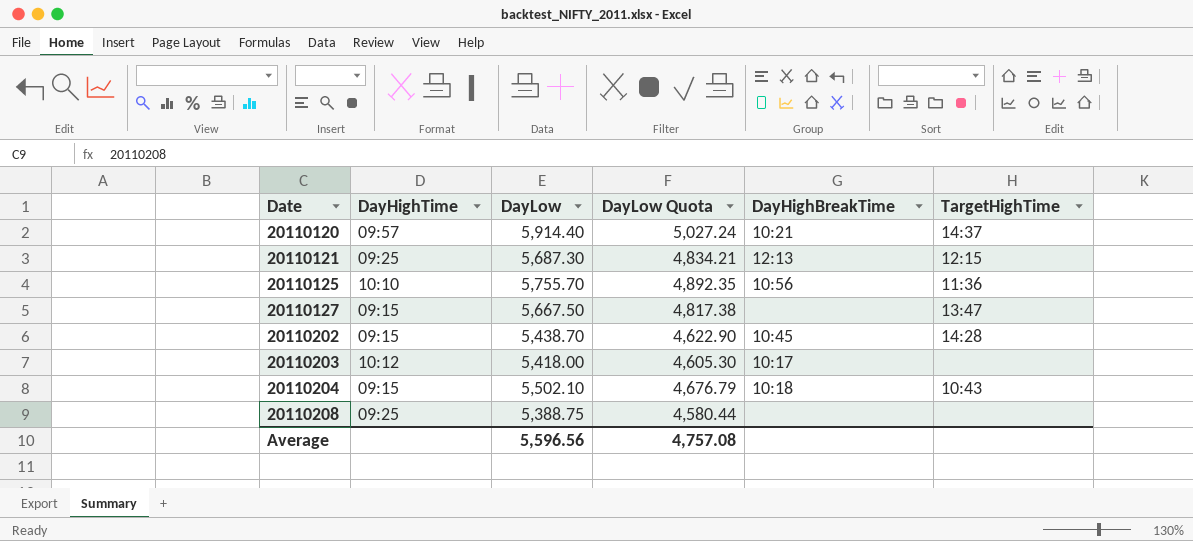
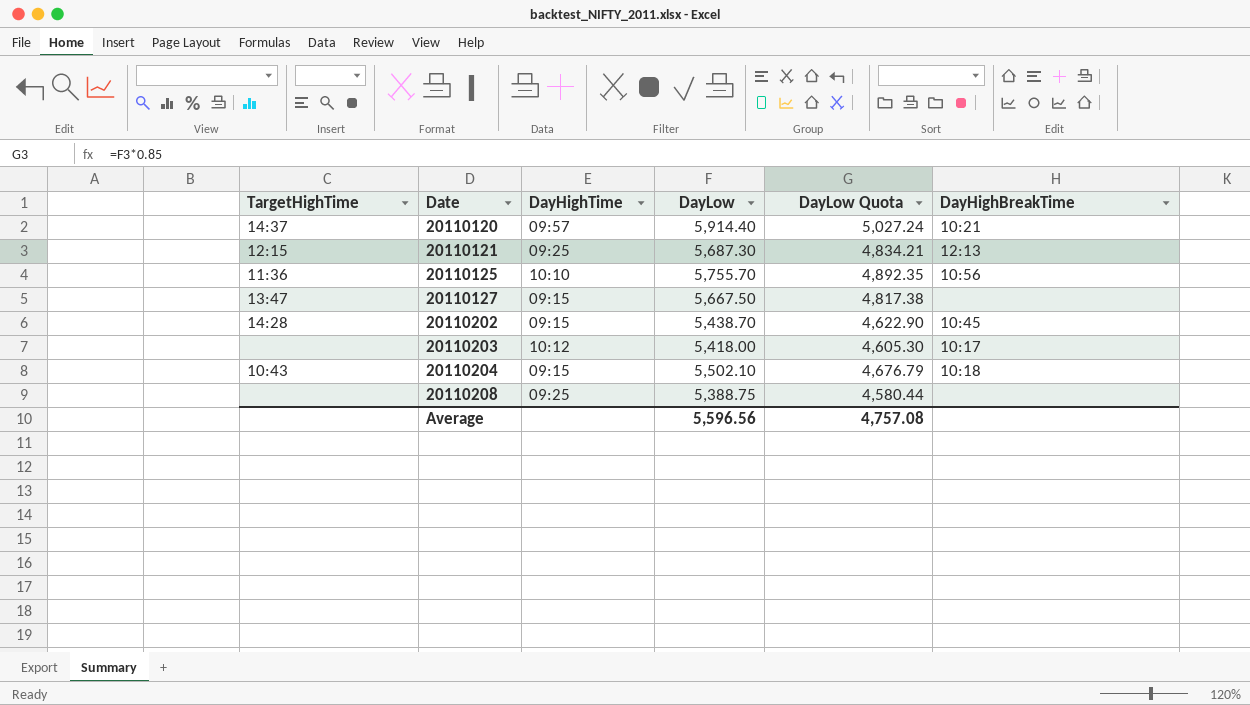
column TargetHighTime | position: 6 -> 1

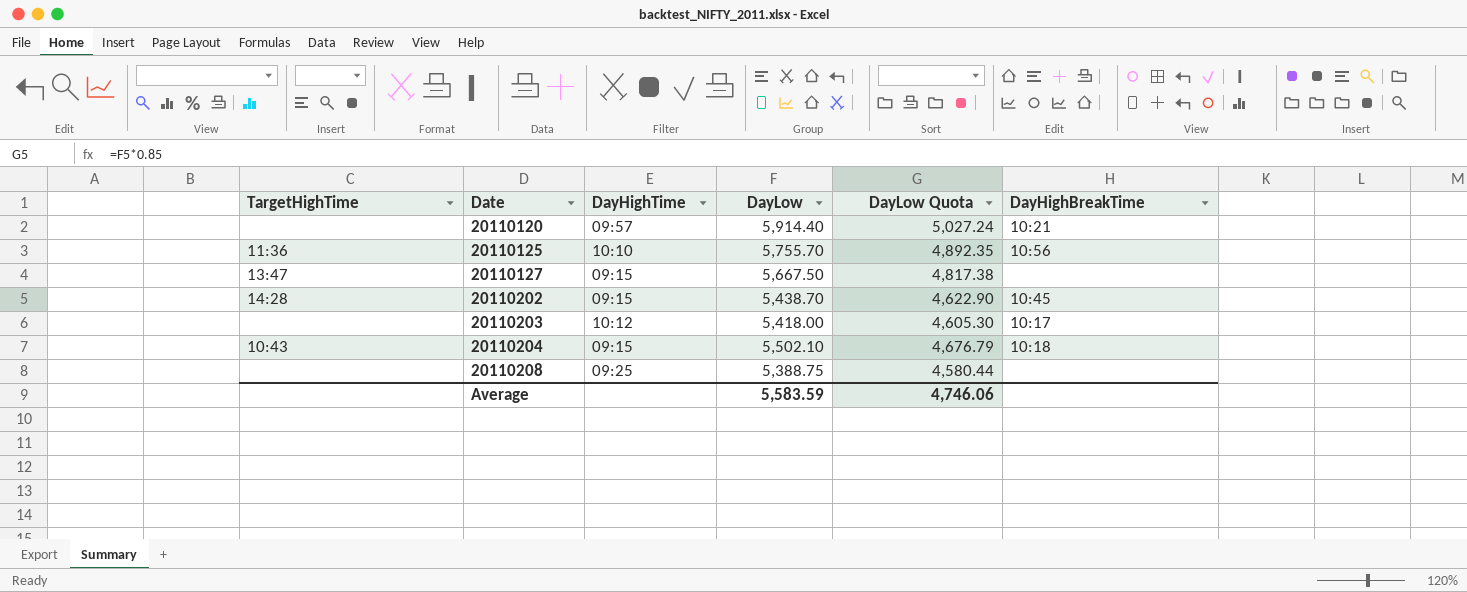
row 20110121: 12:15 | 09:25 | 5,687.30 | 4,834.21 | 12:13 -> none
20110120 | TargetHighTime: 14:37 -> none
Average | DayLow: 5,596.56 -> 5,583.59
Average | DayLow Quota: 4,757.08 -> 4,746.06

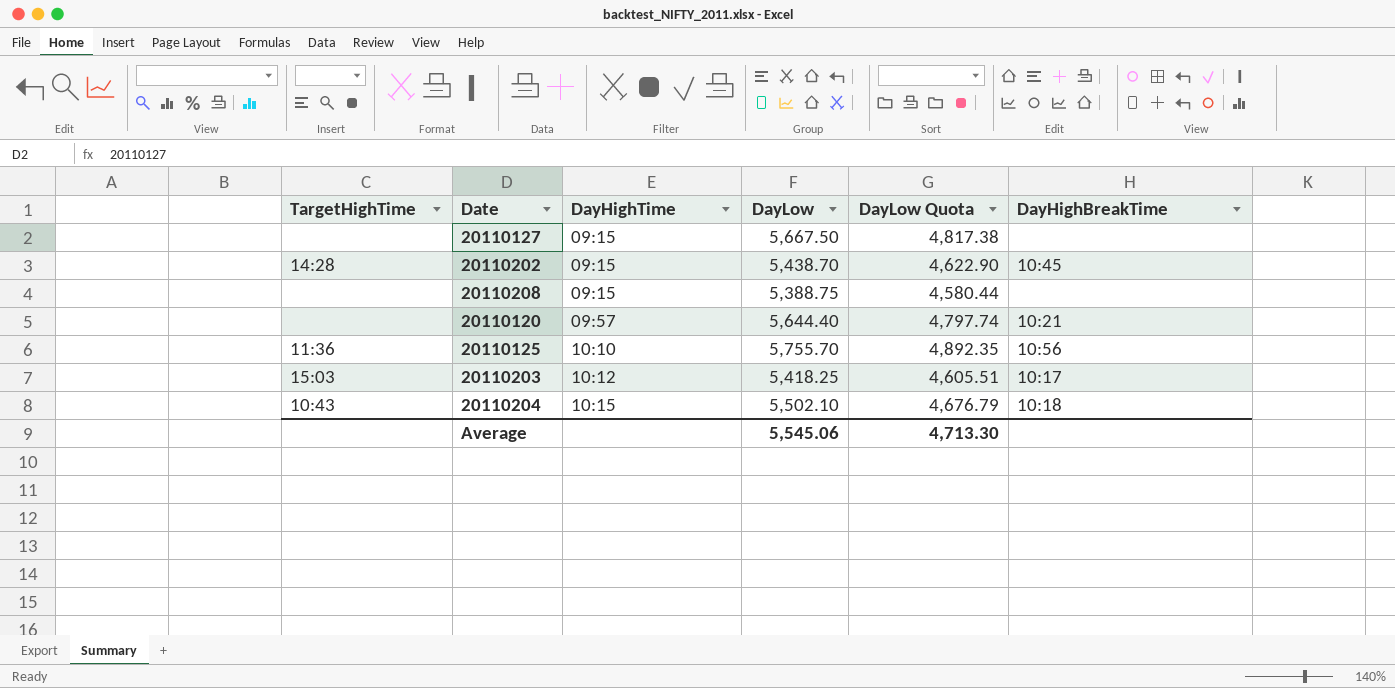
row order: Date ascending -> DayHighTime ascending
20110127 | TargetHighTime: 13:47 -> none
20110208 | DayHighTime: 09:25 -> 09:15
20110120 | DayLow: 5,914.40 -> 5,644.40
20110120 | DayLow Quota: 5,027.24 -> 4,797.74
20110203 | TargetHighTime: none -> 15:03
20110203 | DayLow: 5,418.00 -> 5,418.25
20110203 | DayLow Quota: 4,605.30 -> 4,605.51
20110204 | DayHighTime: 09:15 -> 10:15
Average | DayLow: 5,583.59 -> 5,545.06
Average | DayLow Quota: 4,746.06 -> 4,713.30

